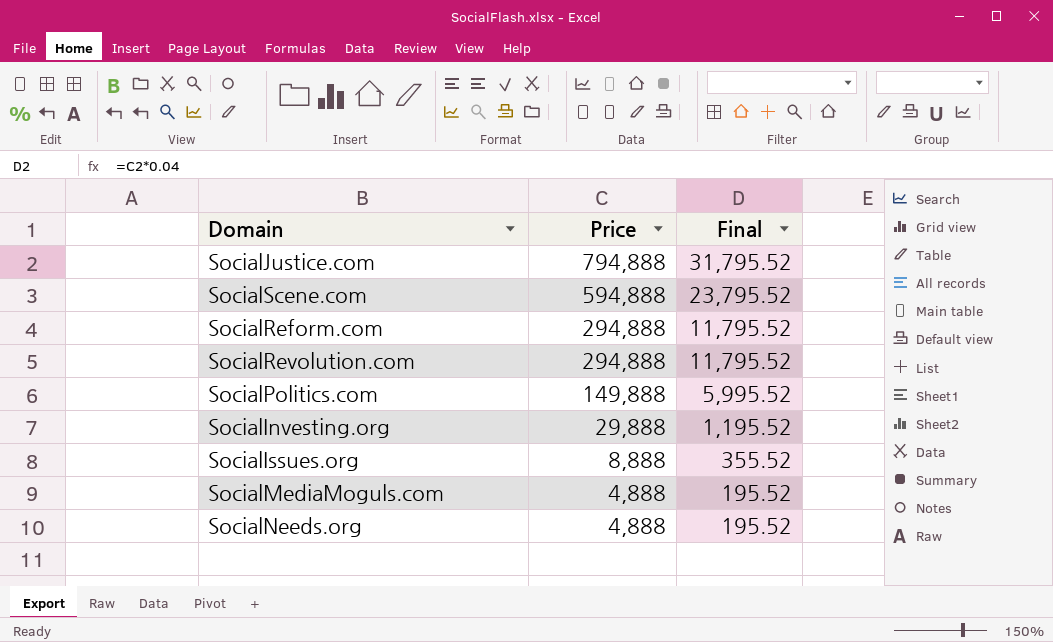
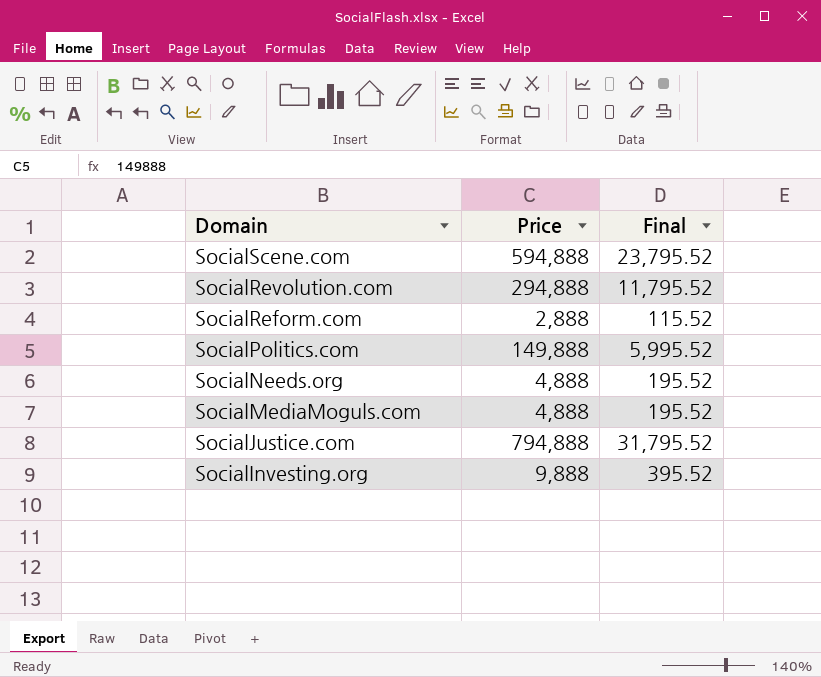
row order: Price descending -> Domain descending
row SocialIssues.org: 8,888 | 355.52 -> none
SocialReform.com | Price: 294,888 -> 2,888
SocialReform.com | Final: 11,795.52 -> 115.52
SocialInvesting.org | Price: 29,888 -> 9,888
SocialInvesting.org | Final: 1,195.52 -> 395.52

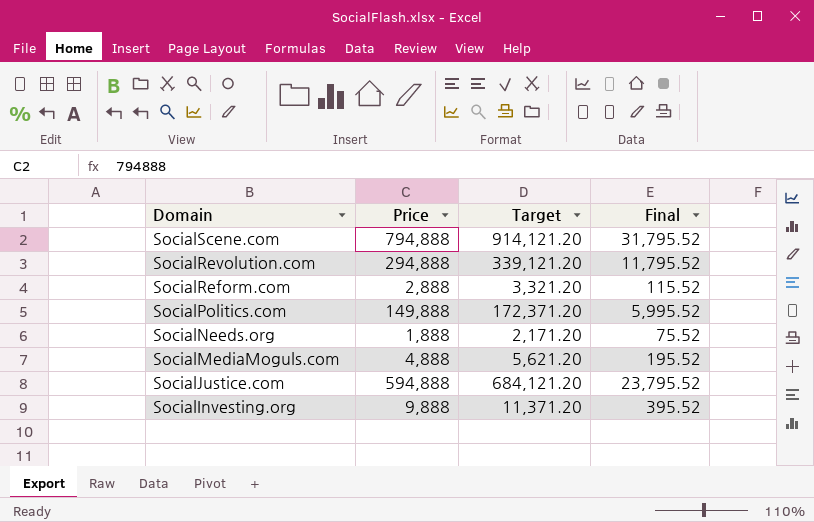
column Target | formula: none -> [Price] * 1.15
SocialScene.com | Price: 594,888 -> 794,888
SocialScene.com | Final: 23,795.52 -> 31,795.52
SocialNeeds.org | Price: 4,888 -> 1,888
SocialNeeds.org | Final: 195.52 -> 75.52
SocialJustice.com | Price: 794,888 -> 594,888
SocialJustice.com | Final: 31,795.52 -> 23,795.52

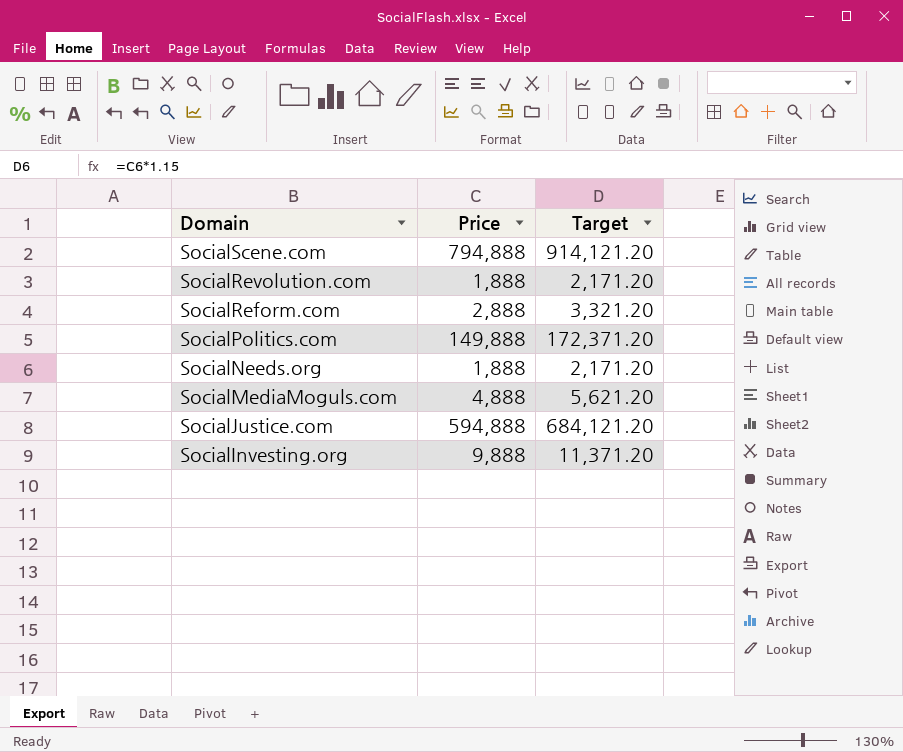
column Final | formula: [Price] * 0.04 -> none
SocialRevolution.com | Price: 294,888 -> 1,888
SocialRevolution.com | Target: 339,121.20 -> 2,171.20

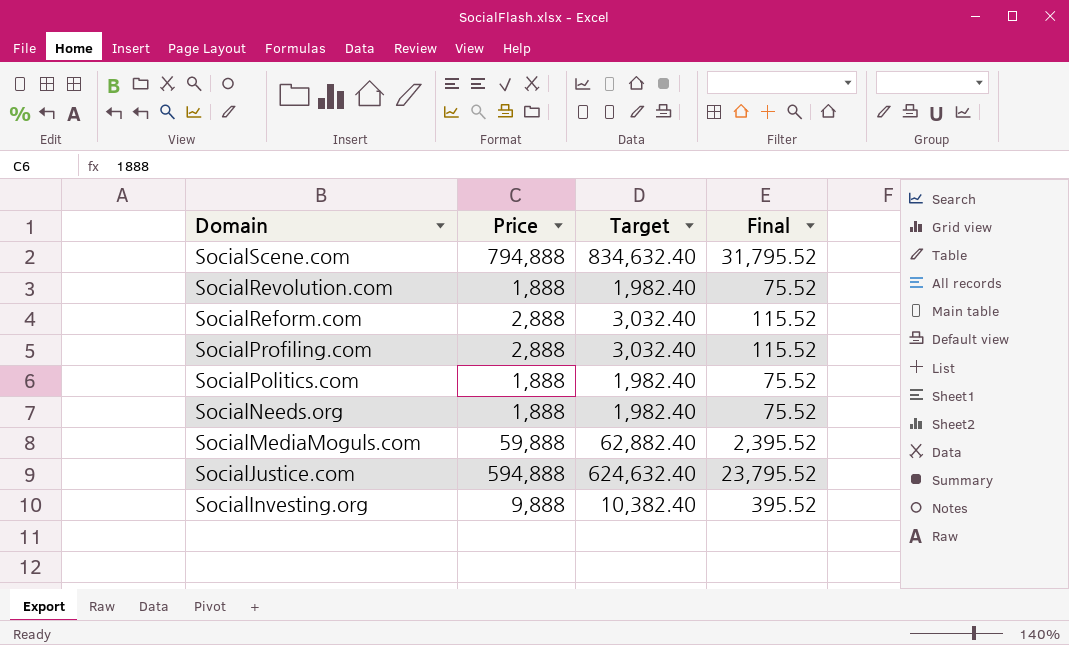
column Target | formula: [Price] * 1.15 -> [Price] * 1.05
column Final | formula: none -> [Price] * 0.04
row SocialProfiling.com: none -> 2,888 | 3,032.40 | 115.52
SocialPolitics.com | Price: 149,888 -> 1,888
SocialMediaMoguls.com | Price: 4,888 -> 59,888

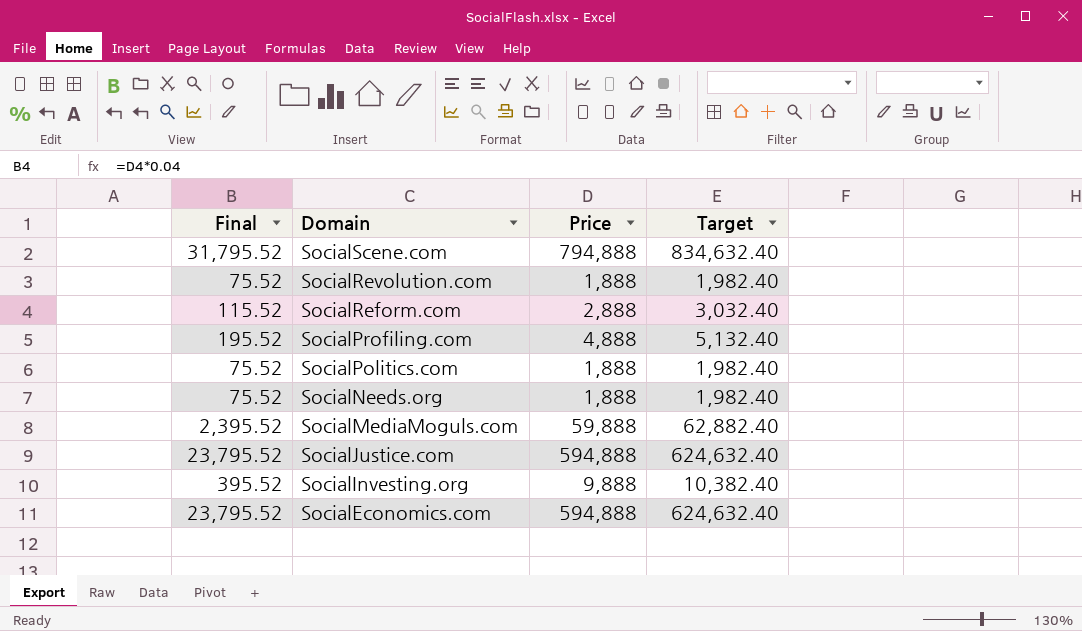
column Final | position: 4 -> 1
SocialProfiling.com | Final: 115.52 -> 195.52
SocialProfiling.com | Price: 2,888 -> 4,888
SocialProfiling.com | Target: 3,032.40 -> 5,132.40
row SocialEconomics.com: none -> 23,795.52 | 594,888 | 624,632.40

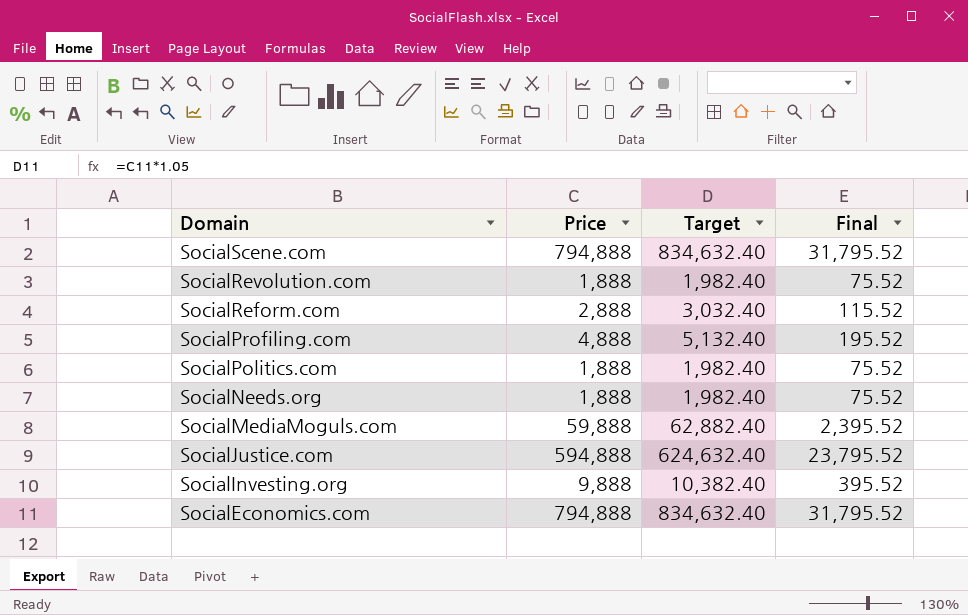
column Final | position: 1 -> 4
SocialEconomics.com | Price: 594,888 -> 794,888
SocialEconomics.com | Target: 624,632.40 -> 834,632.40
SocialEconomics.com | Final: 23,795.52 -> 31,795.52

